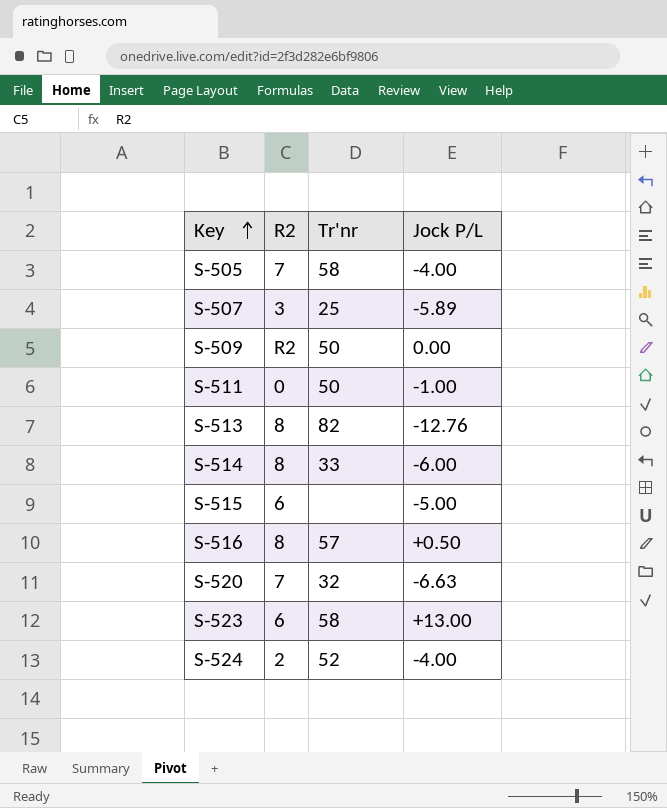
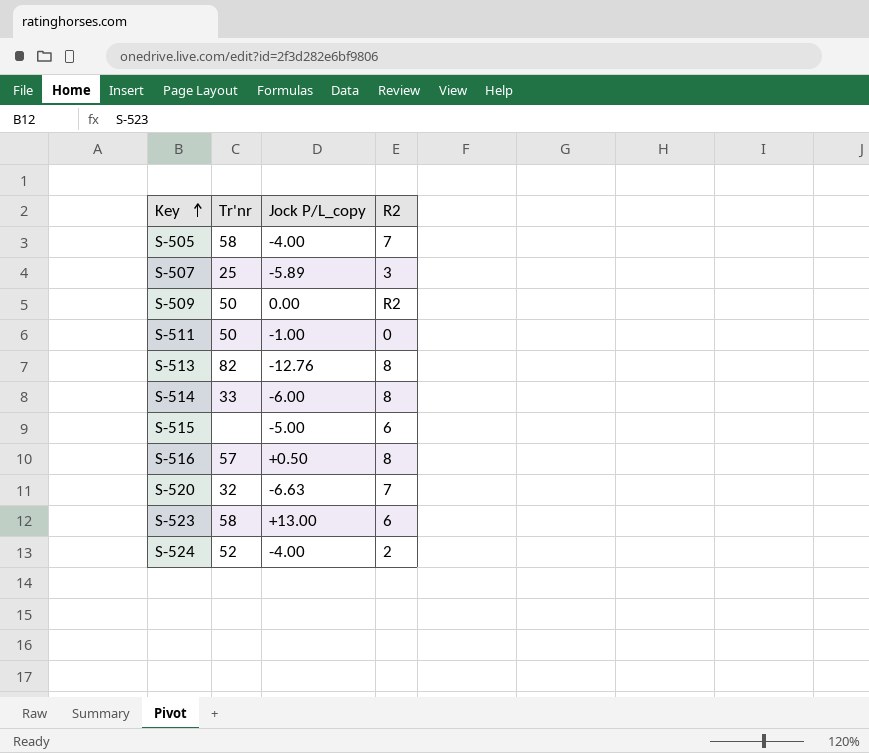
column name: Jock P/L -> Jock P/L_copy
column R2 | position: 2 -> 4

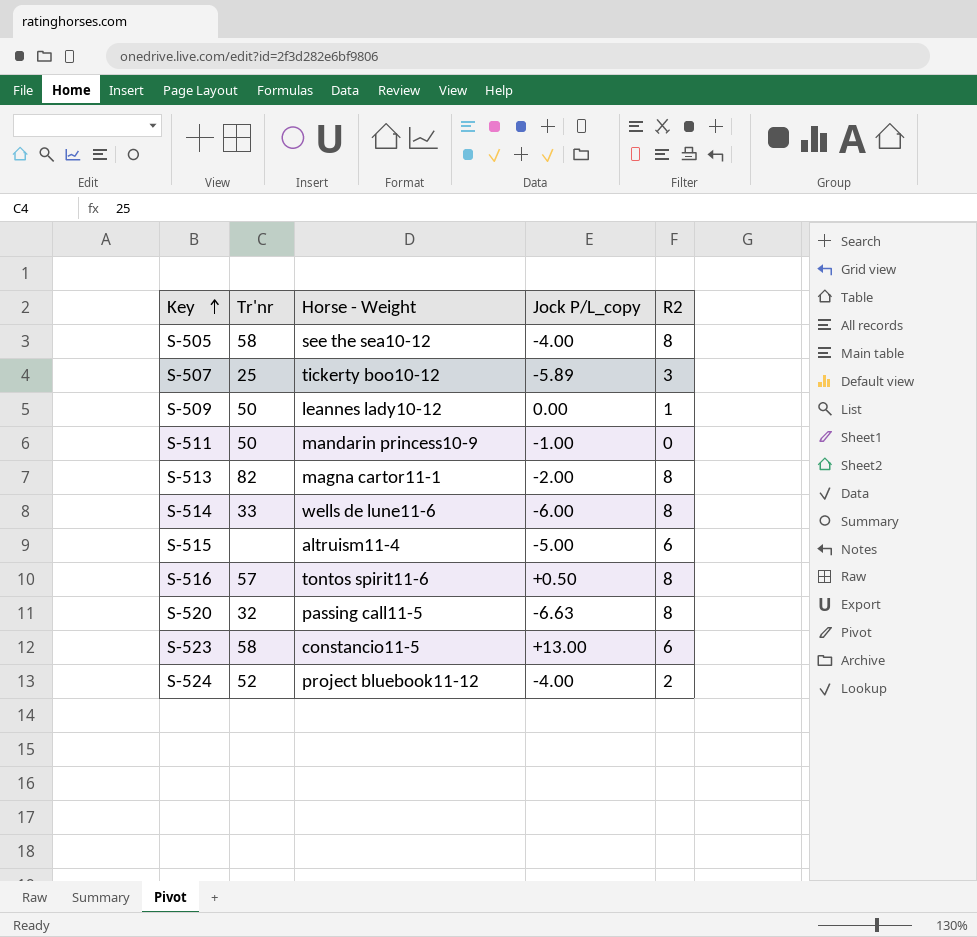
column Horse - Weight | position: none -> 3
S-505 | R2: 7 -> 8
S-509 | R2: R2 -> 1
S-513 | Jock P/L_copy: -12.76 -> -2.00
S-520 | R2: 7 -> 8

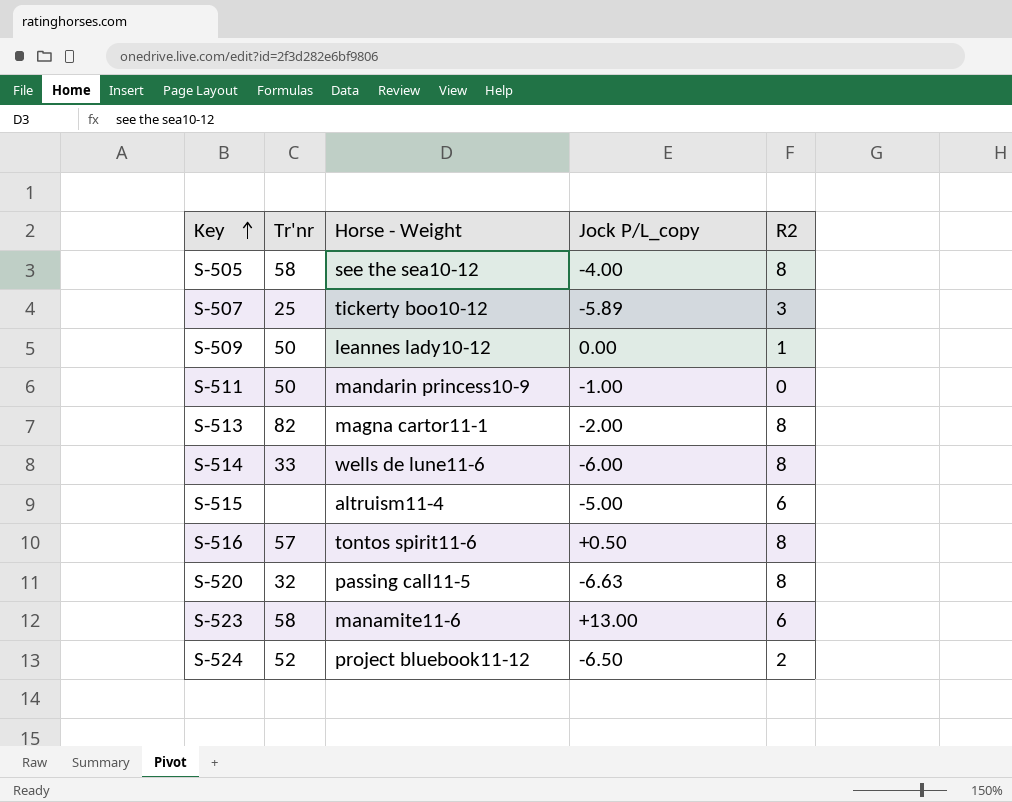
S-523 | Horse - Weight: constancio11-5 -> manamite11-6
S-524 | Jock P/L_copy: -4.00 -> -6.50

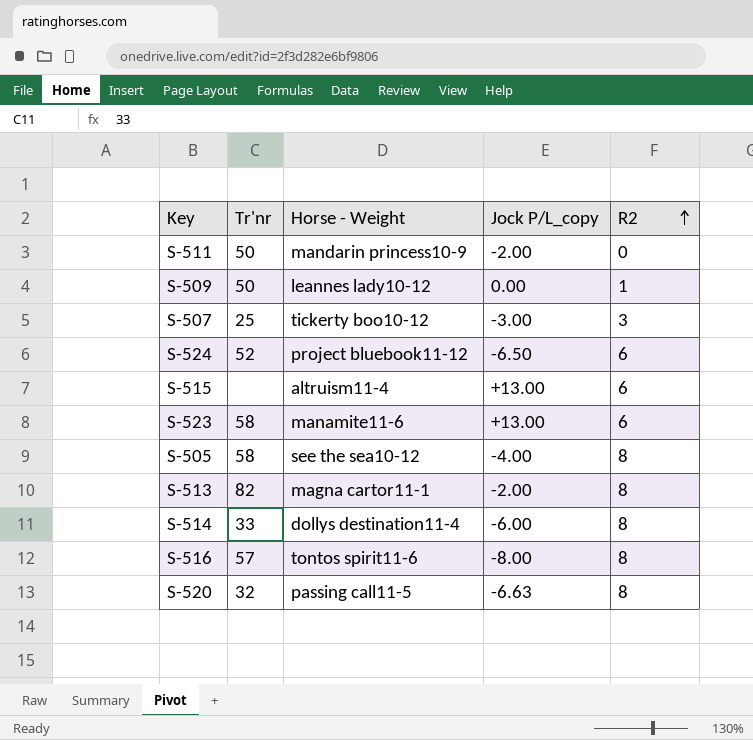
row order: Key ascending -> R2 ascending
S-511 | Jock P/L_copy: -1.00 -> -2.00
S-507 | Jock P/L_copy: -5.89 -> -3.00
S-524 | R2: 2 -> 6
S-515 | Jock P/L_copy: -5.00 -> +13.00
S-514 | Horse - Weight: wells de lune11-6 -> dollys destination11-4
S-516 | Jock P/L_copy: +0.50 -> -8.00

